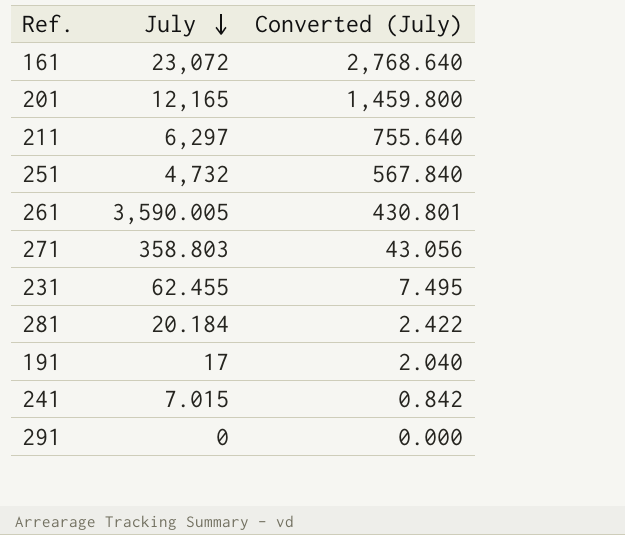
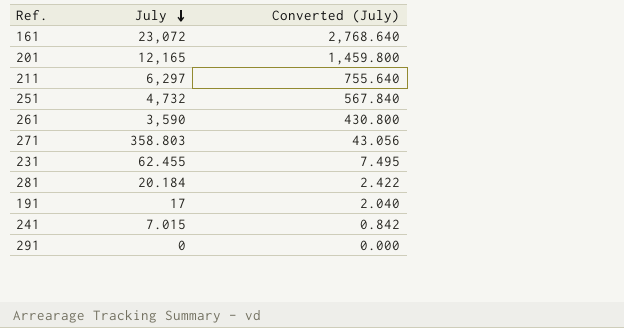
261 | July: 3,590.005 -> 3,590
261 | Converted (July): 430.801 -> 430.800

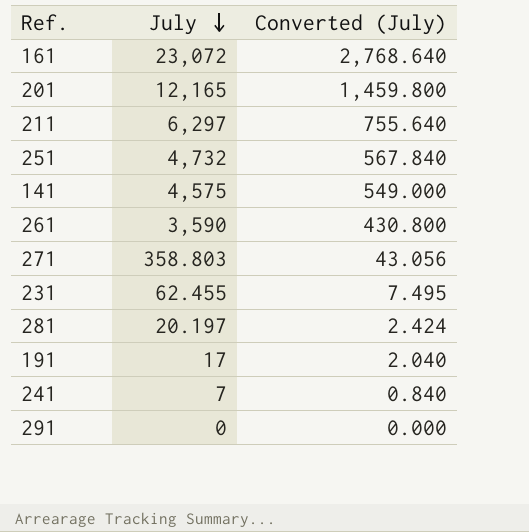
row 141: none -> 4,575 | 549.000
281 | July: 20.184 -> 20.197
281 | Converted (July): 2.422 -> 2.424
241 | July: 7.015 -> 7
241 | Converted (July): 0.842 -> 0.840

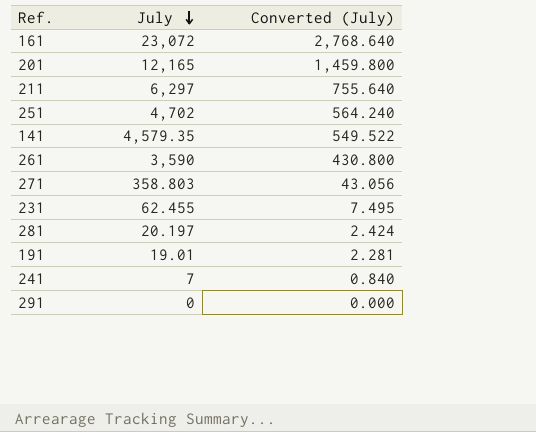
251 | July: 4,732 -> 4,702
251 | Converted (July): 567.840 -> 564.240
141 | July: 4,575 -> 4,579.35
141 | Converted (July): 549.000 -> 549.522
191 | July: 17 -> 19.01
191 | Converted (July): 2.040 -> 2.281

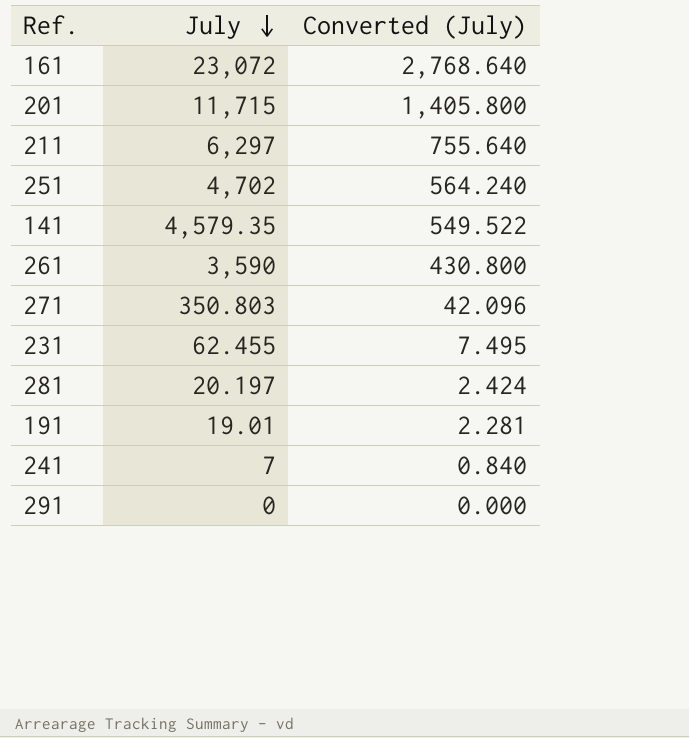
201 | July: 12,165 -> 11,715
201 | Converted (July): 1,459.800 -> 1,405.800
271 | July: 358.803 -> 350.803
271 | Converted (July): 43.056 -> 42.096

